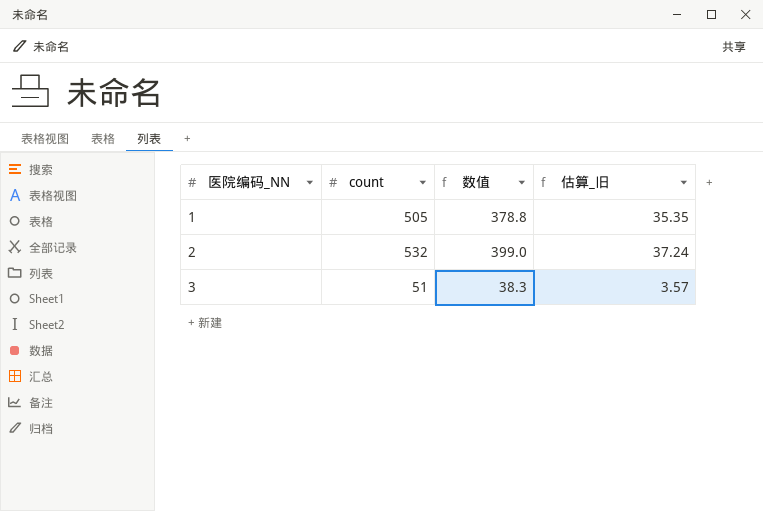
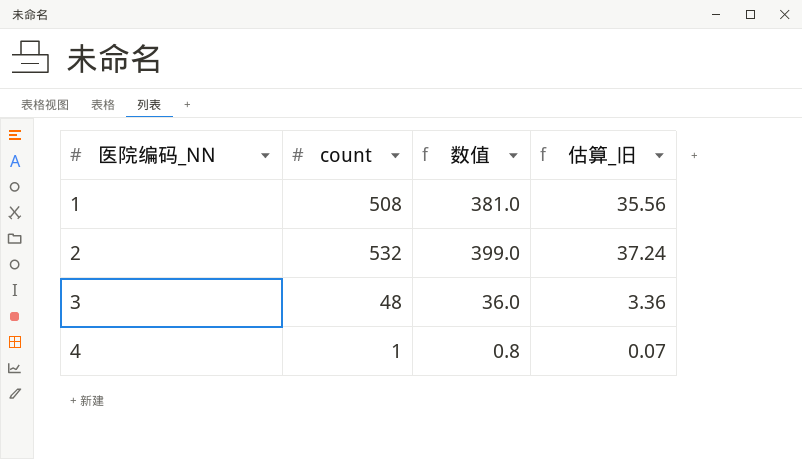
1 | count: 505 -> 508
1 | 数值: 378.8 -> 381.0
1 | 估算_旧: 35.35 -> 35.56
3 | count: 51 -> 48
3 | 数值: 38.3 -> 36.0
3 | 估算_旧: 3.57 -> 3.36
row 4: none -> 1 | 0.8 | 0.07

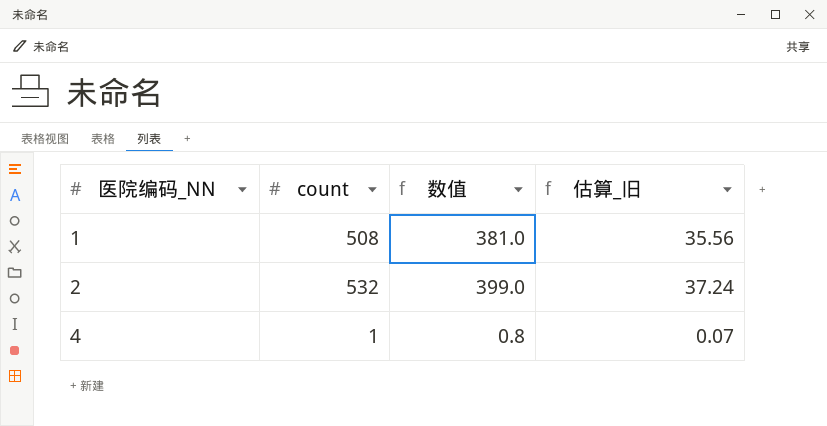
row 3: 48 | 36.0 | 3.36 -> none

